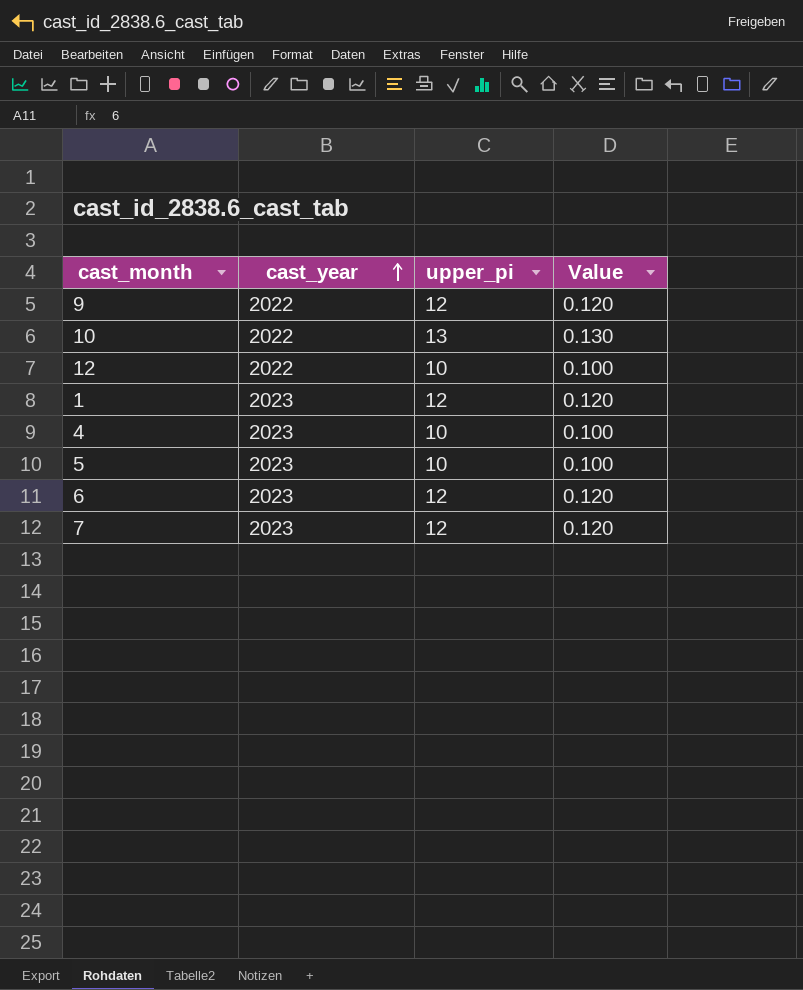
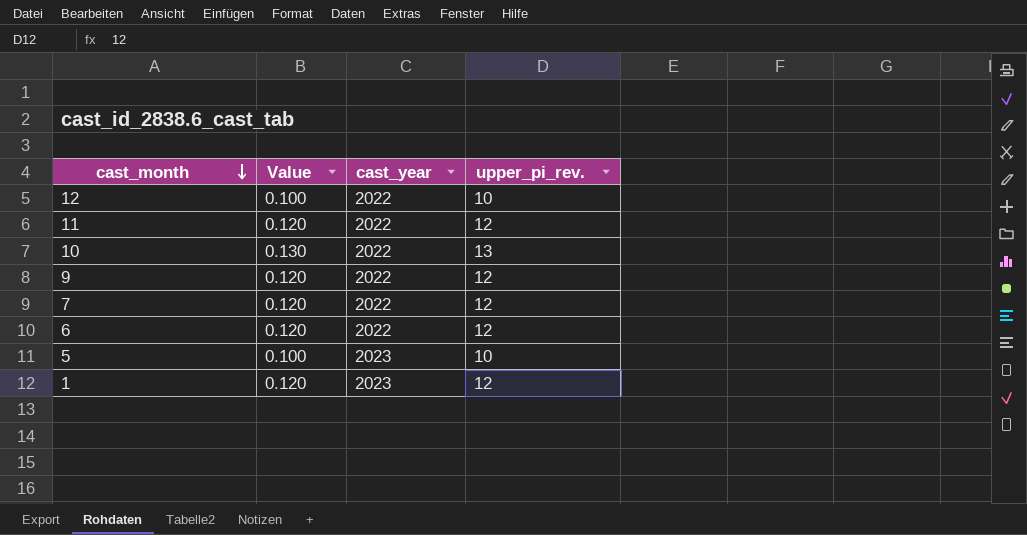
row order: cast_year ascending -> cast_month descending
column Value | position: 4 -> 2
column name: upper_pi -> upper_pi_rev.
row 4: 2023 | 10 | 0.100 -> none
row 11: none -> 0.120 | 2022 | 12
7 | cast_year: 2023 -> 2022
6 | cast_year: 2023 -> 2022

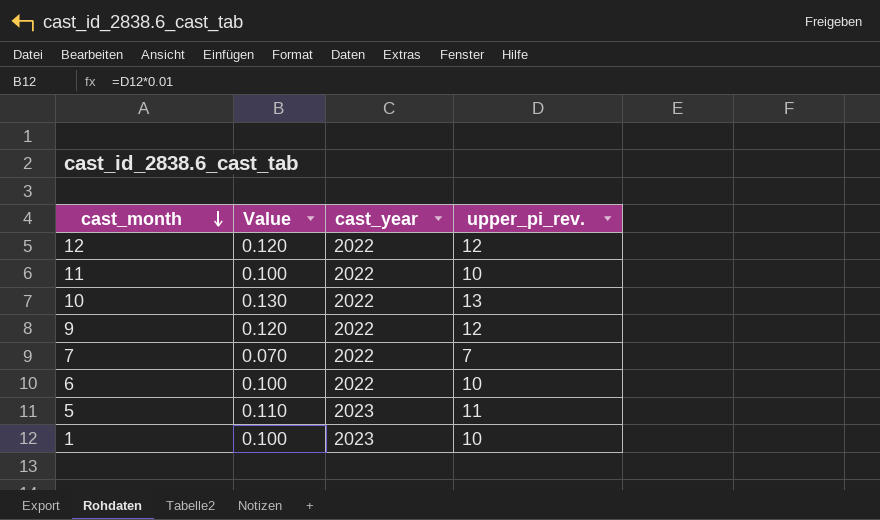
12 | Value: 0.100 -> 0.120
12 | upper_pi_rev.: 10 -> 12
11 | Value: 0.120 -> 0.100
11 | upper_pi_rev.: 12 -> 10
7 | Value: 0.120 -> 0.070
7 | upper_pi_rev.: 12 -> 7
6 | Value: 0.120 -> 0.100
6 | upper_pi_rev.: 12 -> 10
5 | Value: 0.100 -> 0.110
5 | upper_pi_rev.: 10 -> 11
1 | Value: 0.120 -> 0.100
1 | upper_pi_rev.: 12 -> 10

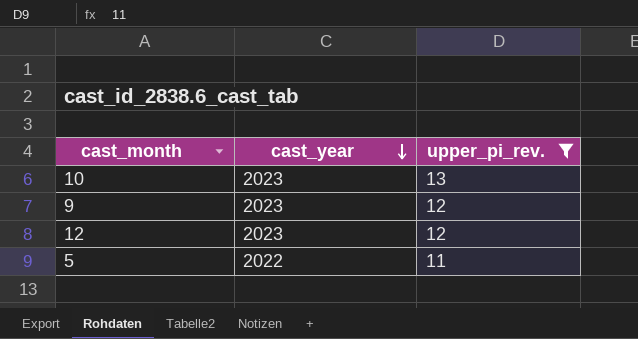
filter: none -> upper_pi_rev. >= 11
row order: cast_month descending -> cast_year descending
column Value | formula: [upper_pi_rev.] * 0.01 -> none
10 | cast_year: 2022 -> 2023
9 | cast_year: 2022 -> 2023
12 | cast_year: 2022 -> 2023
5 | cast_year: 2023 -> 2022

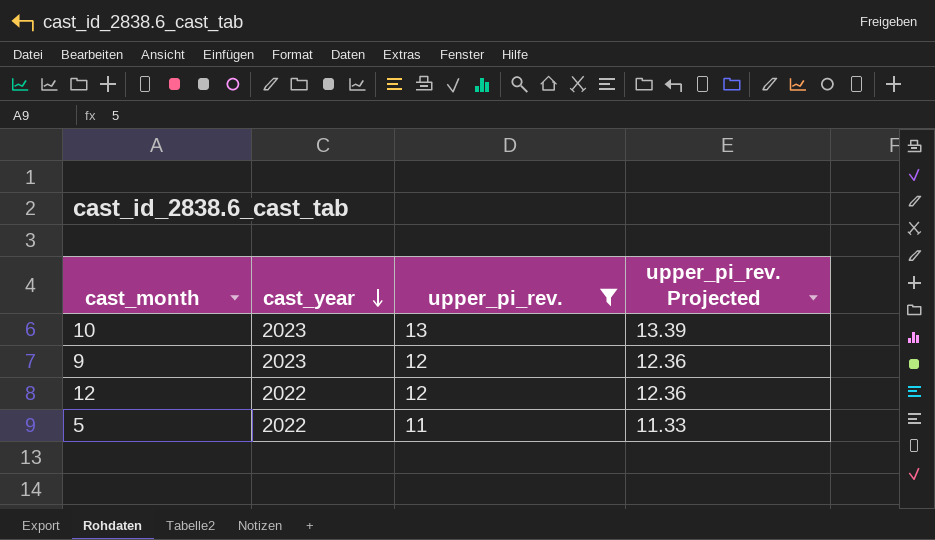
column upper_pi_rev. Projected | formula: none -> [upper_pi_rev.] * 1.03
12 | cast_year: 2023 -> 2022

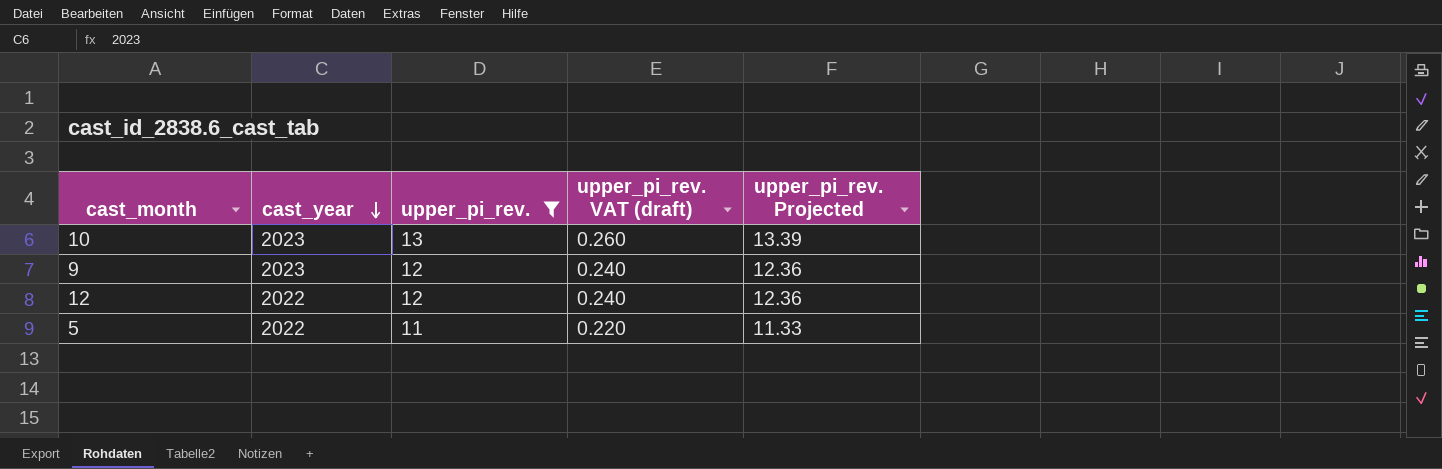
column upper_pi_rev. VAT (draft) | formula: none -> [upper_pi_rev.] * 0.02

